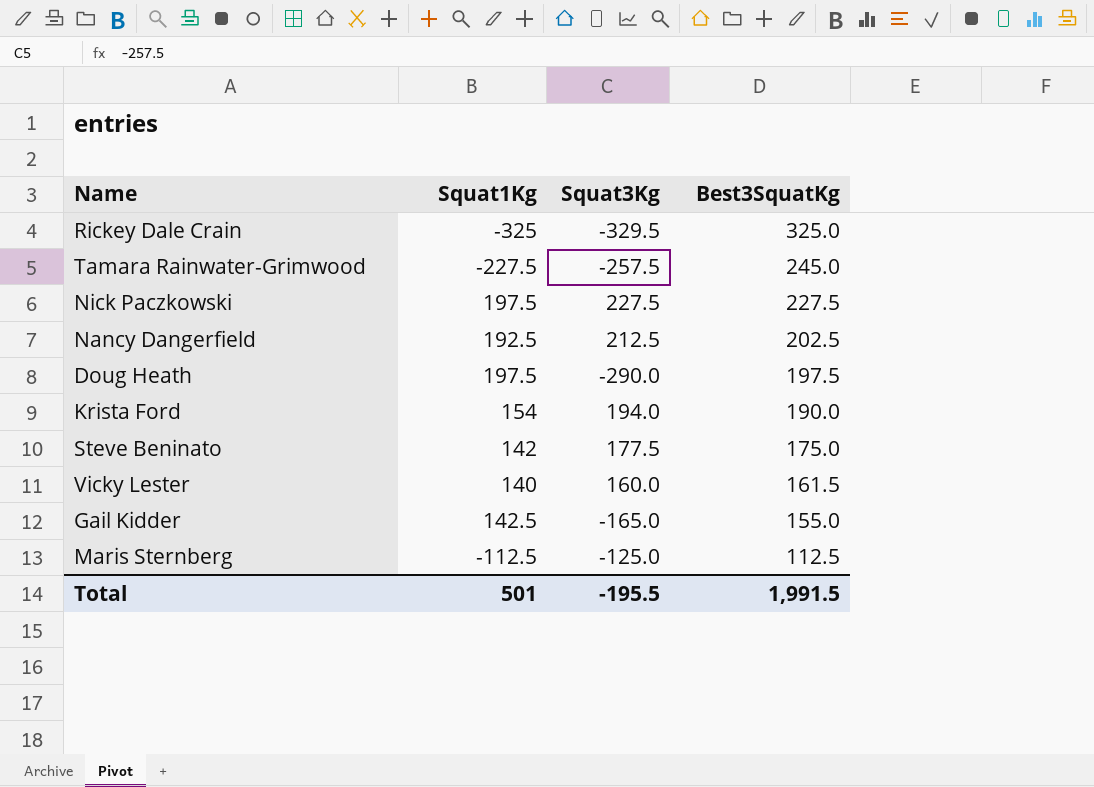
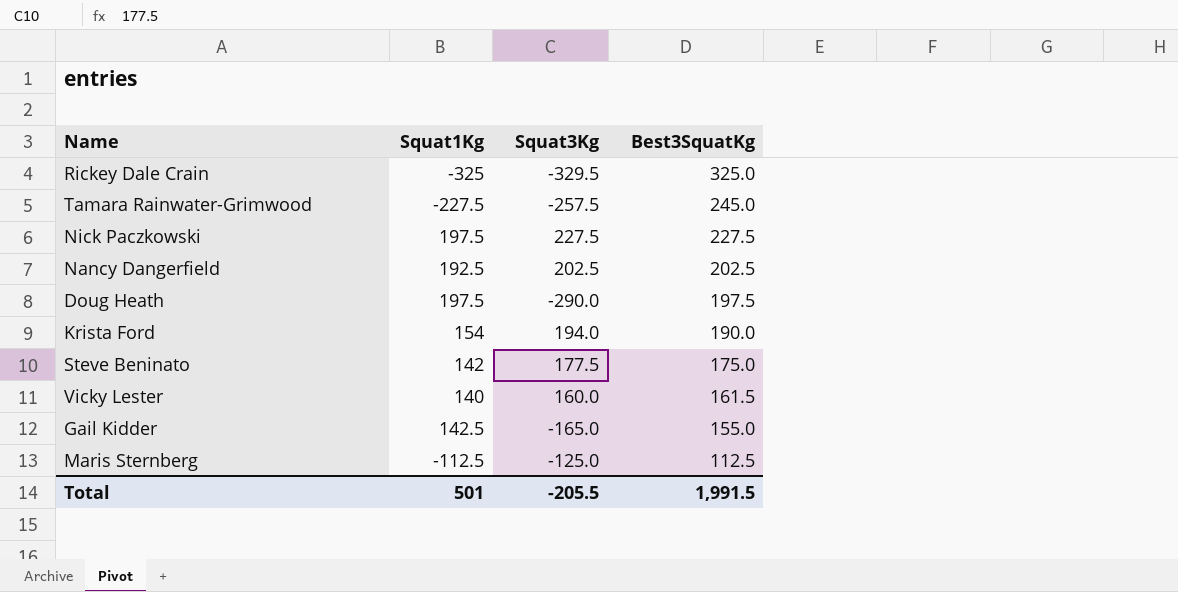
Nancy Dangerfield | Squat3Kg: 212.5 -> 202.5
Total | Squat3Kg: -195.5 -> -205.5

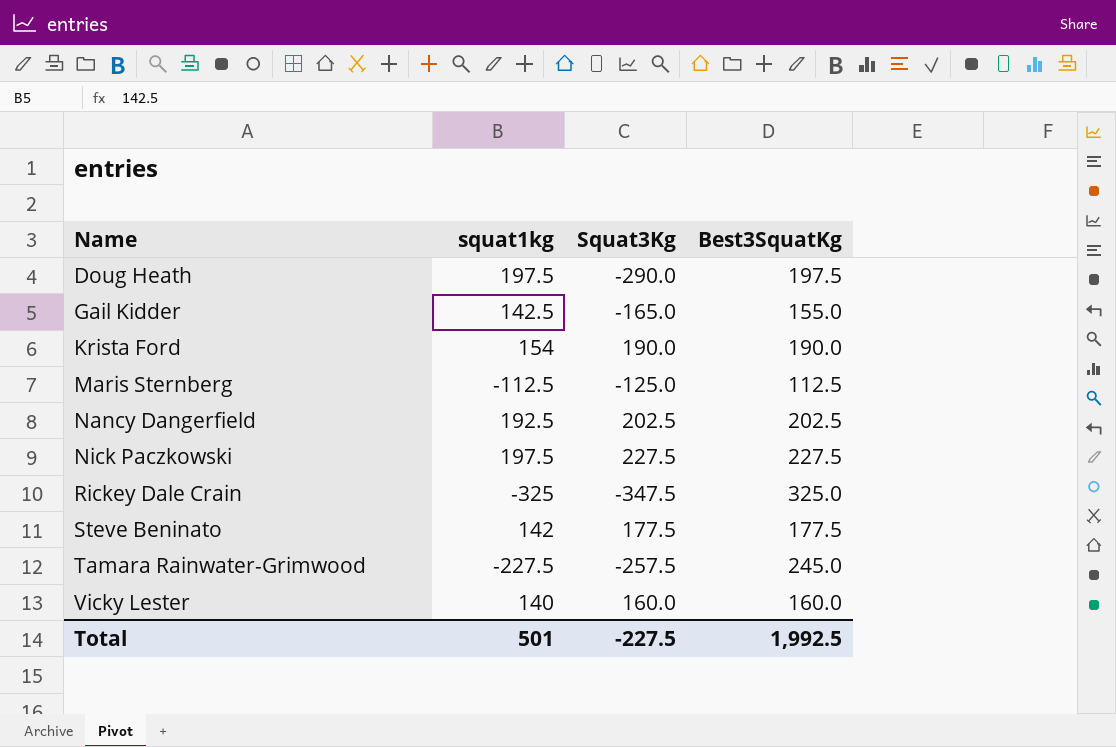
row order: Best3SquatKg descending -> Name ascending
column name: Squat1Kg -> squat1kg
Krista Ford | Squat3Kg: 194.0 -> 190.0
Rickey Dale Crain | Squat3Kg: -329.5 -> -347.5
Steve Beninato | Best3SquatKg: 175.0 -> 177.5
Vicky Lester | Best3SquatKg: 161.5 -> 160.0
Total | Squat3Kg: -205.5 -> -227.5
Total | Best3SquatKg: 1,991.5 -> 1,992.5

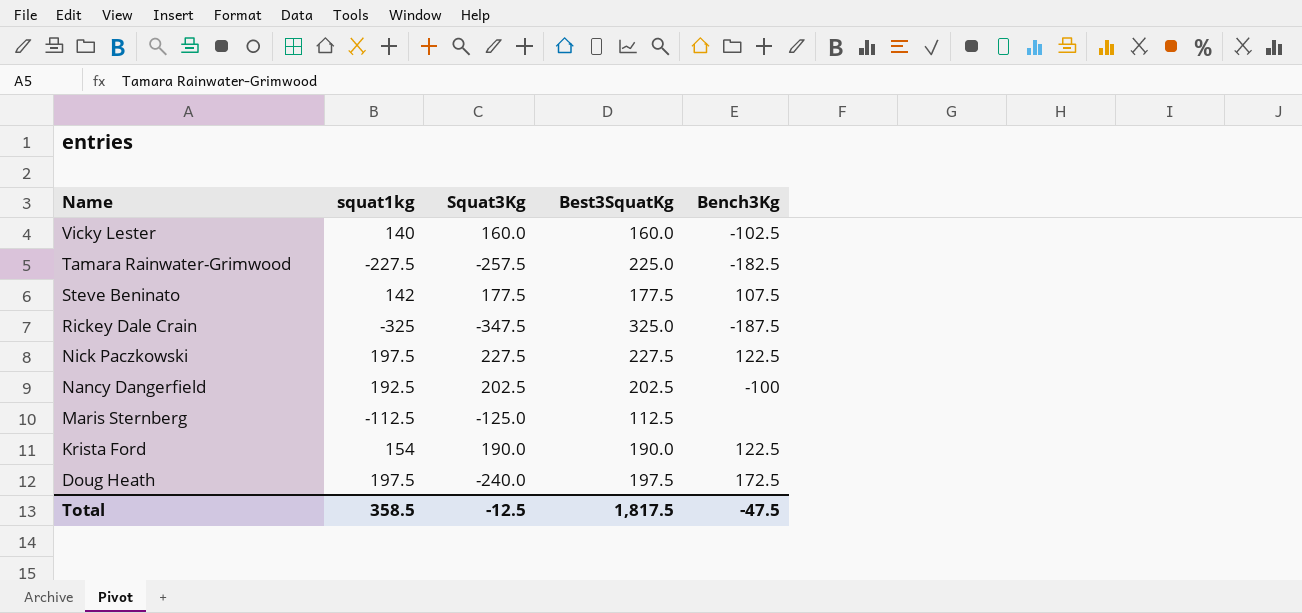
row order: Name ascending -> Name descending
column Bench3Kg | position: none -> 5
row Gail Kidder: 142.5 | -165.0 | 155.0 -> none
Tamara Rainwater-Grimwood | Best3SquatKg: 245.0 -> 225.0
Doug Heath | Squat3Kg: -290.0 -> -240.0
Total | squat1kg: 501 -> 358.5
Total | Squat3Kg: -227.5 -> -12.5
Total | Best3SquatKg: 1,992.5 -> 1,817.5

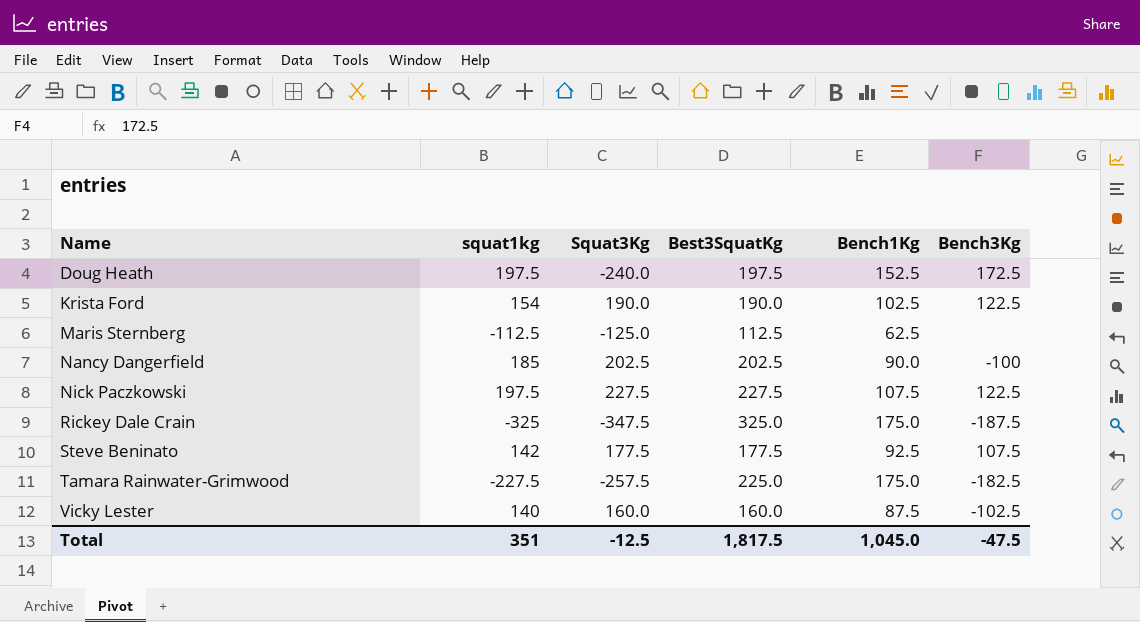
row order: Name descending -> Name ascending
column Bench1Kg | position: none -> 5
Nancy Dangerfield | squat1kg: 192.5 -> 185
Total | squat1kg: 358.5 -> 351

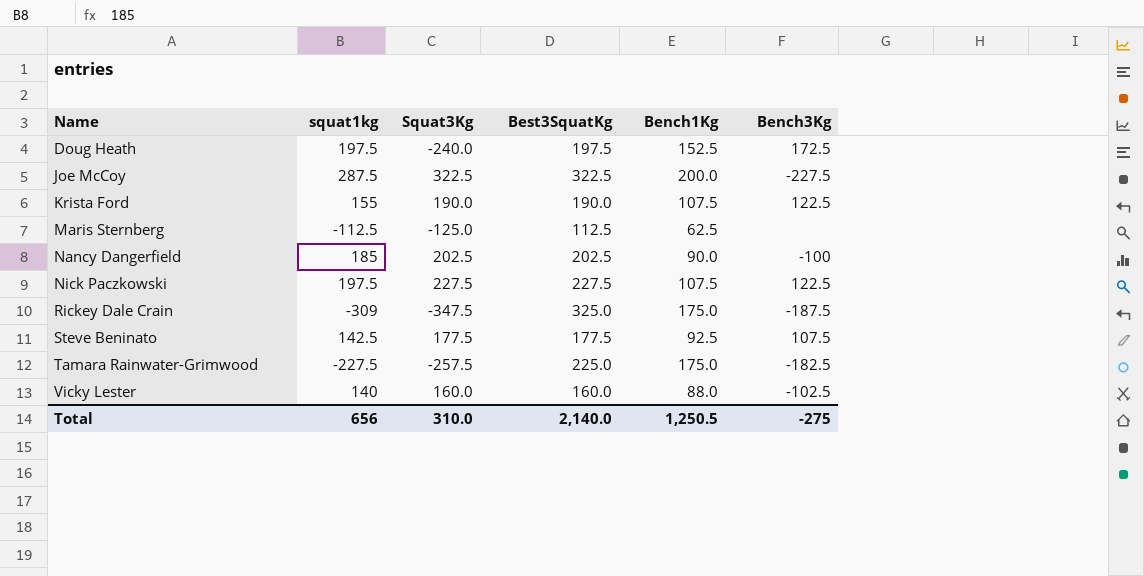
row Joe McCoy: none -> 287.5 | 322.5 | 322.5 | 200.0 | -227.5
Krista Ford | squat1kg: 154 -> 155
Krista Ford | Bench1Kg: 102.5 -> 107.5
Rickey Dale Crain | squat1kg: -325 -> -309
Steve Beninato | squat1kg: 142 -> 142.5
Vicky Lester | Bench1Kg: 87.5 -> 88.0
Total | squat1kg: 351 -> 656
Total | Squat3Kg: -12.5 -> 310.0
Total | Best3SquatKg: 1,817.5 -> 2,140.0
Total | Bench1Kg: 1,045.0 -> 1,250.5
Total | Bench3Kg: -47.5 -> -275

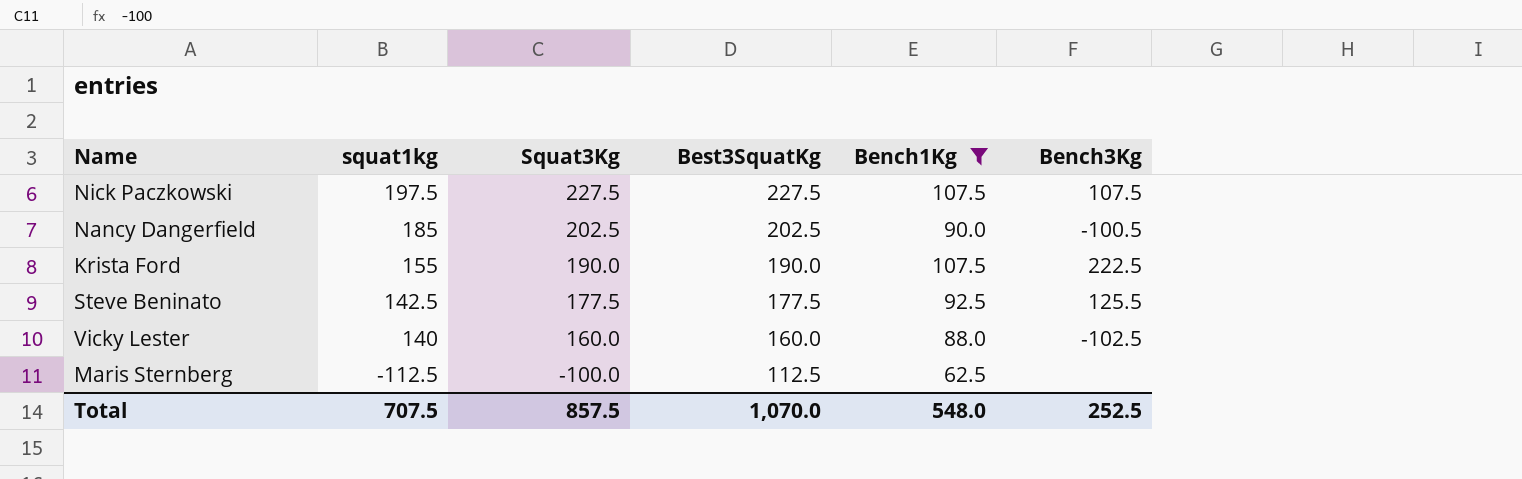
filter: none -> Bench1Kg <= 107.5
row order: Name ascending -> squat1kg descending
Nick Paczkowski | Bench3Kg: 122.5 -> 107.5
Nancy Dangerfield | Bench3Kg: -100 -> -100.5
Krista Ford | Bench3Kg: 122.5 -> 222.5
Steve Beninato | Bench3Kg: 107.5 -> 125.5
Maris Sternberg | Squat3Kg: -125.0 -> -100.0
Total | squat1kg: 656 -> 707.5
Total | Squat3Kg: 310.0 -> 857.5
Total | Best3SquatKg: 2,140.0 -> 1,070.0
Total | Bench1Kg: 1,250.5 -> 548.0
Total | Bench3Kg: -275 -> 252.5

